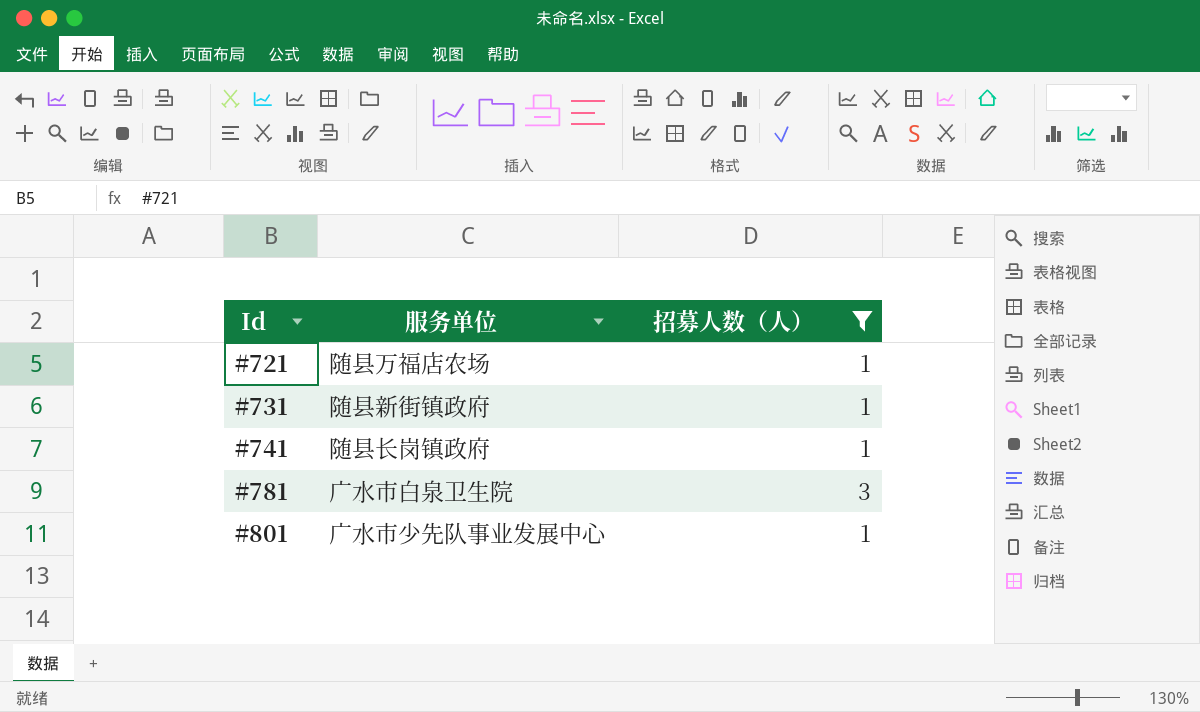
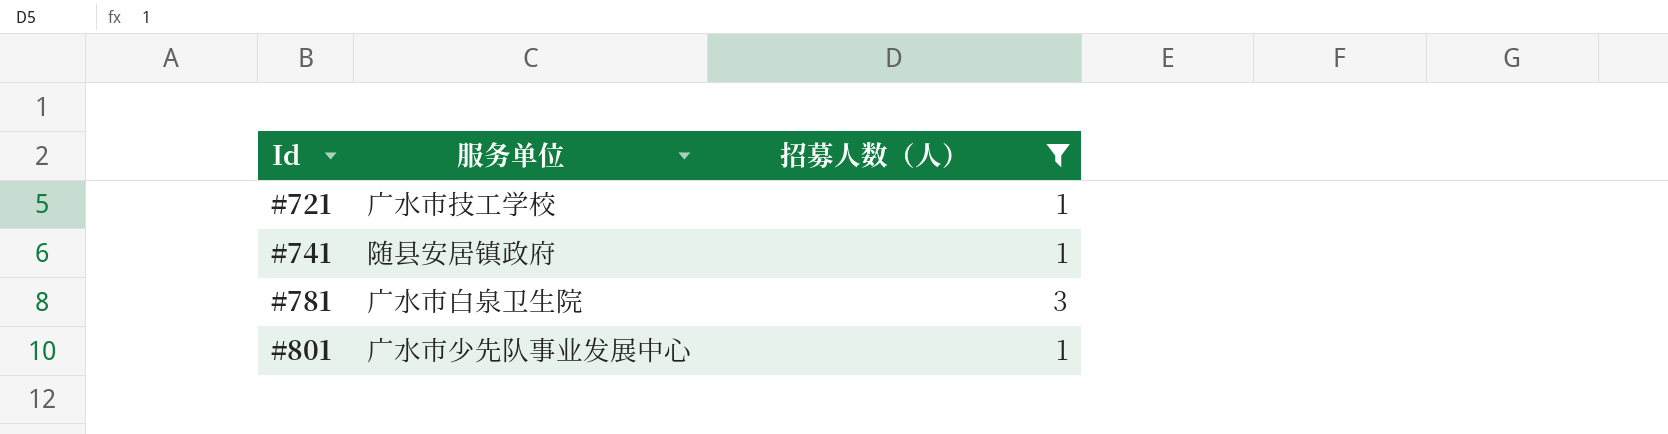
row #731: 随县新街镇政府 | 1 -> none
#721 | 服务单位: 随县万福店农场 -> 广水市技工学校
#741 | 服务单位: 随县长岗镇政府 -> 随县安居镇政府

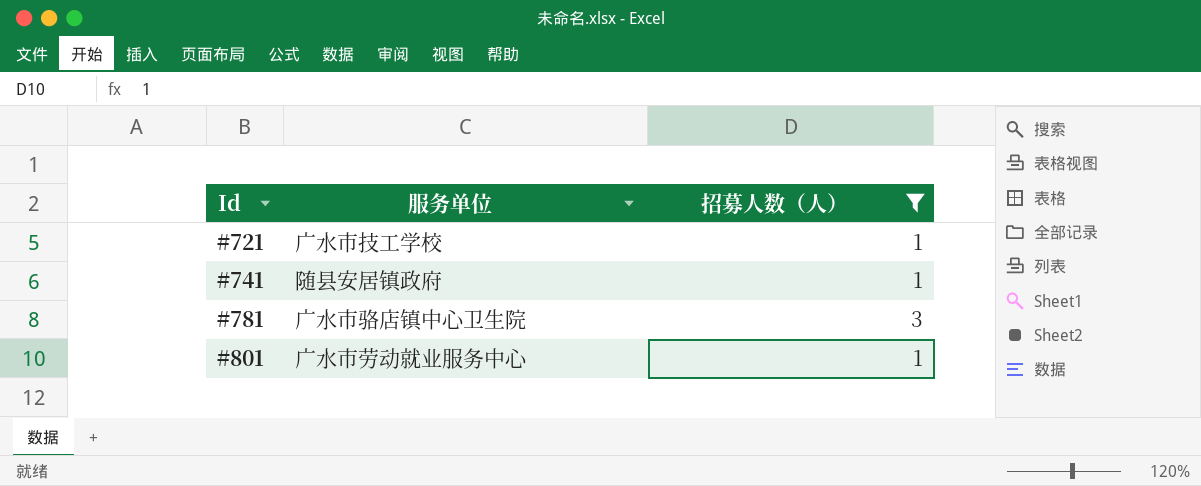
#781 | 服务单位: 广水市白泉卫生院 -> 广水市骆店镇中心卫生院
#801 | 服务单位: 广水市少先队事业发展中心 -> 广水市劳动就业服务中心

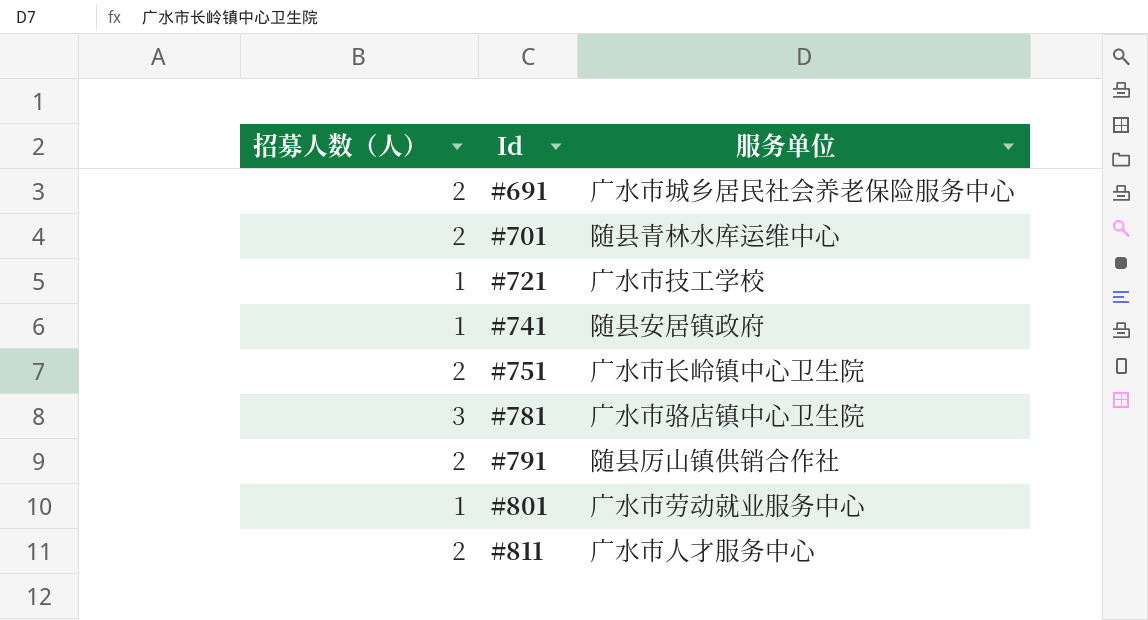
filter: 招募人数（人） != 2 -> none
column 招募人数（人） | position: 3 -> 1

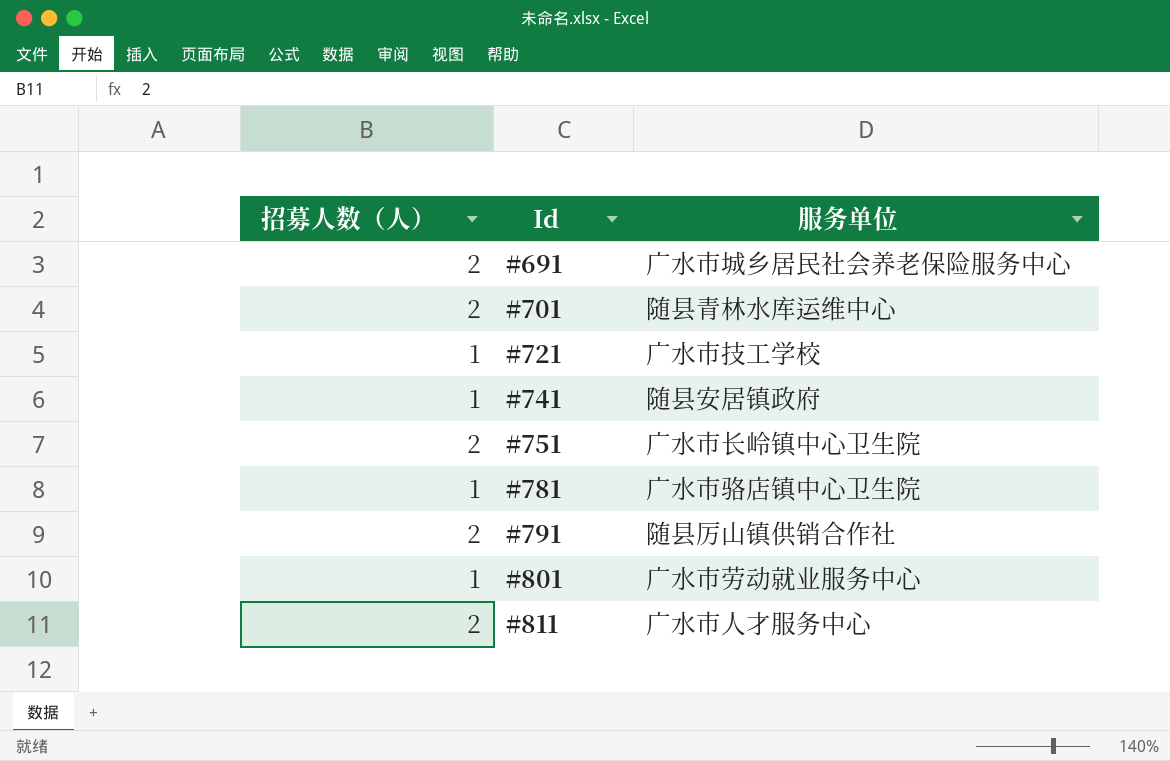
#781 | 招募人数（人）: 3 -> 1

